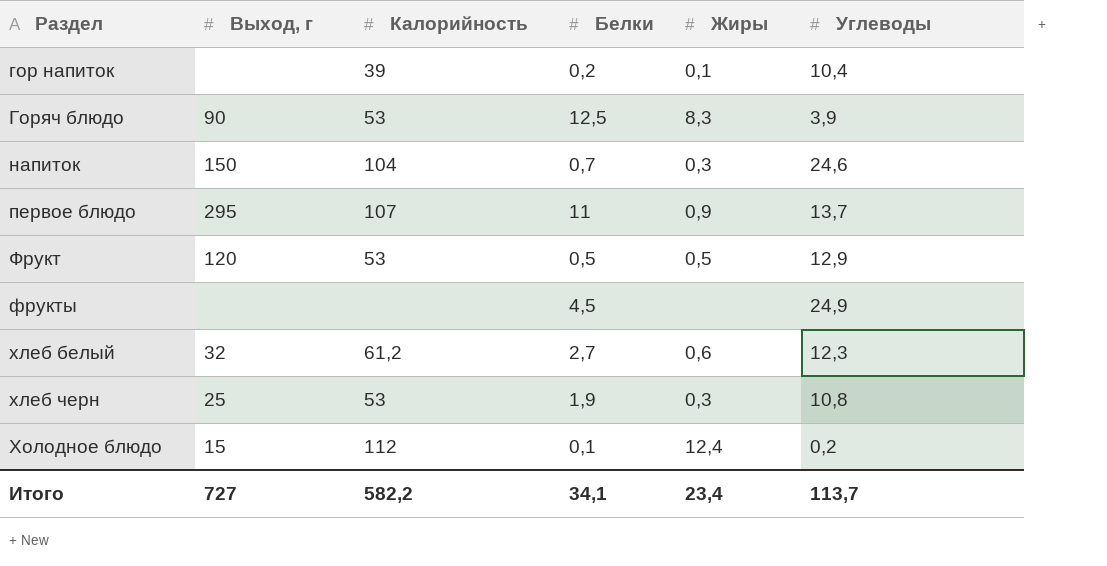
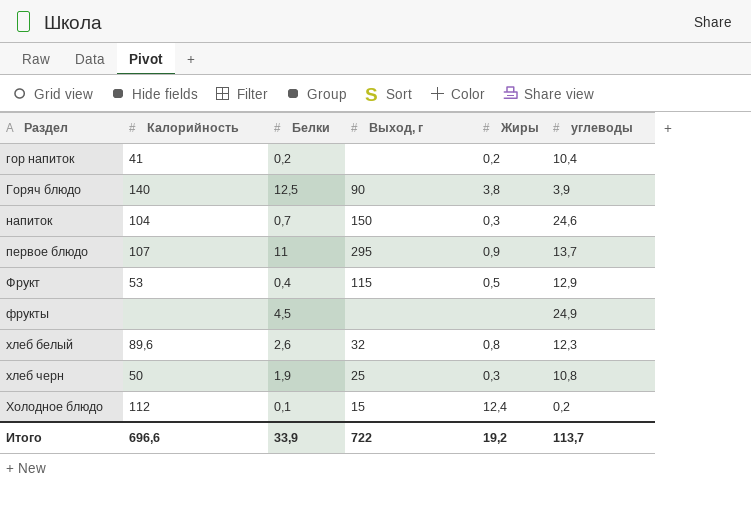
column Выход, г | position: 2 -> 4
column name: Углеводы -> углеводы
гор напиток | Калорийность: 39 -> 41
гор напиток | Жиры: 0,1 -> 0,2
Горяч блюдо | Калорийность: 53 -> 140
Горяч блюдо | Жиры: 8,3 -> 3,8
Фрукт | Белки: 0,5 -> 0,4
Фрукт | Выход, г: 120 -> 115
хлеб белый | Калорийность: 61,2 -> 89,6
хлеб белый | Белки: 2,7 -> 2,6
хлеб белый | Жиры: 0,6 -> 0,8
хлеб черн | Калорийность: 53 -> 50
Итого | Калорийность: 582,2 -> 696,6
Итого | Белки: 34,1 -> 33,9
Итого | Выход, г: 727 -> 722
Итого | Жиры: 23,4 -> 19,2

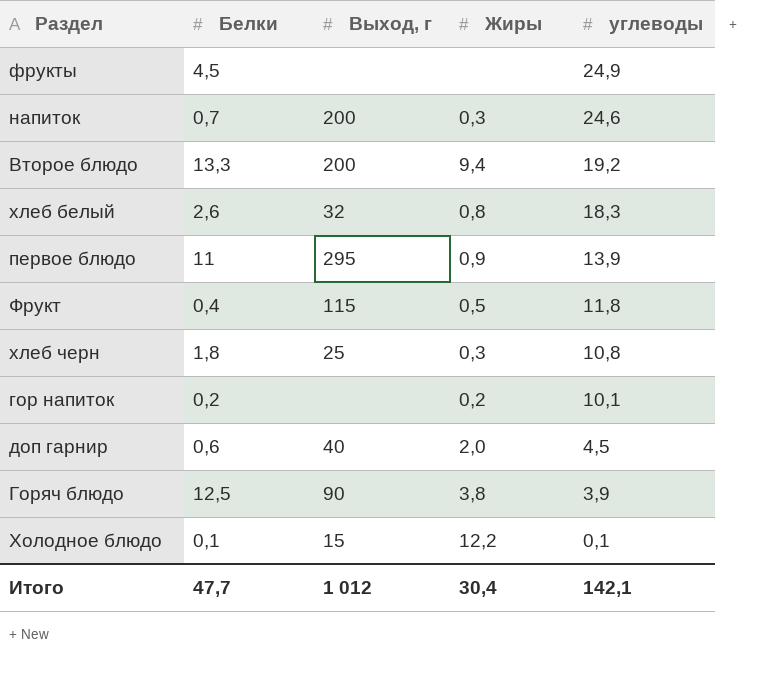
row order: Раздел ascending -> углеводы descending
column Калорийность | position: 2 -> none
напиток | Выход, г: 150 -> 200
row Второе блюдо: none -> 13,3 | 200 | 9,4 | 19,2
хлеб белый | углеводы: 12,3 -> 18,3
первое блюдо | углеводы: 13,7 -> 13,9
Фрукт | углеводы: 12,9 -> 11,8
хлеб черн | Белки: 1,9 -> 1,8
гор напиток | углеводы: 10,4 -> 10,1
row доп гарнир: none -> 0,6 | 40 | 2,0 | 4,5
Холодное блюдо | Жиры: 12,4 -> 12,2
Холодное блюдо | углеводы: 0,2 -> 0,1
Итого | Белки: 33,9 -> 47,7
Итого | Выход, г: 722 -> 1 012
Итого | Жиры: 19,2 -> 30,4
Итого | углеводы: 113,7 -> 142,1

